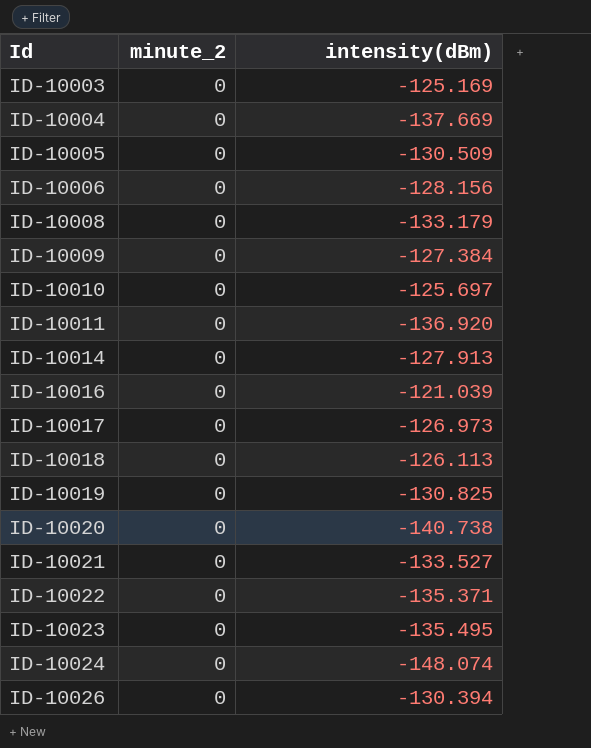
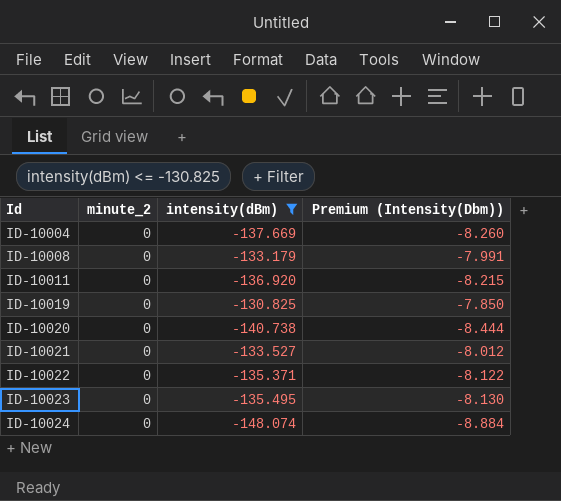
filter: none -> intensity(dBm) <= -130.825
column Premium (Intensity(Dbm)) | formula: none -> [intensity(dBm)] * 0.06

